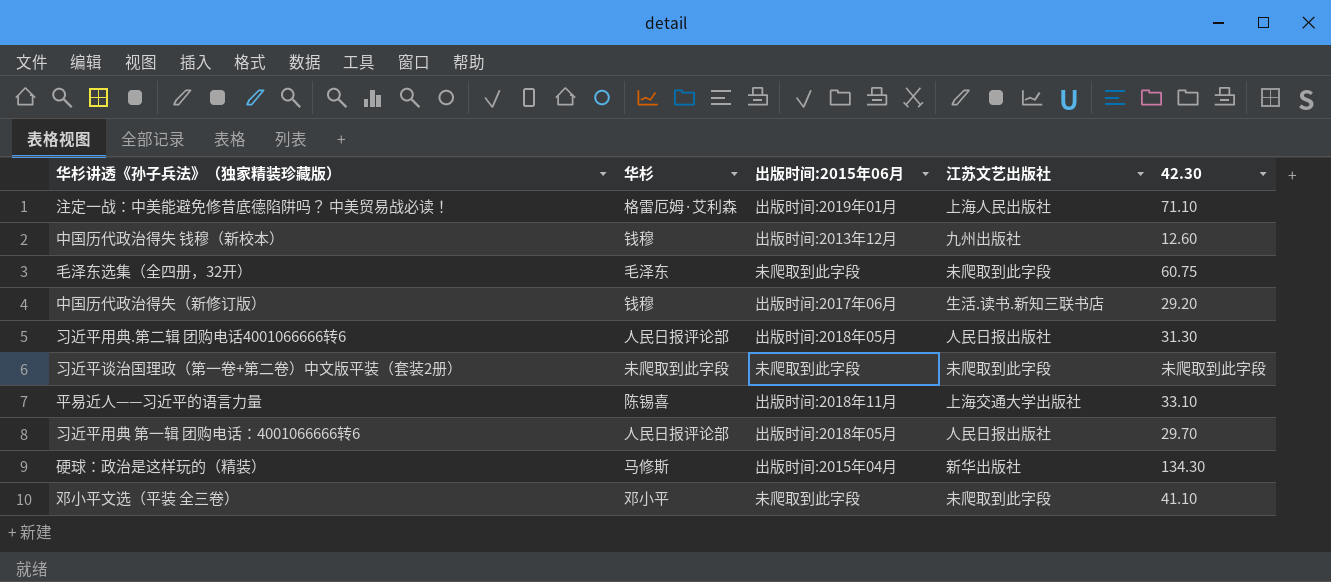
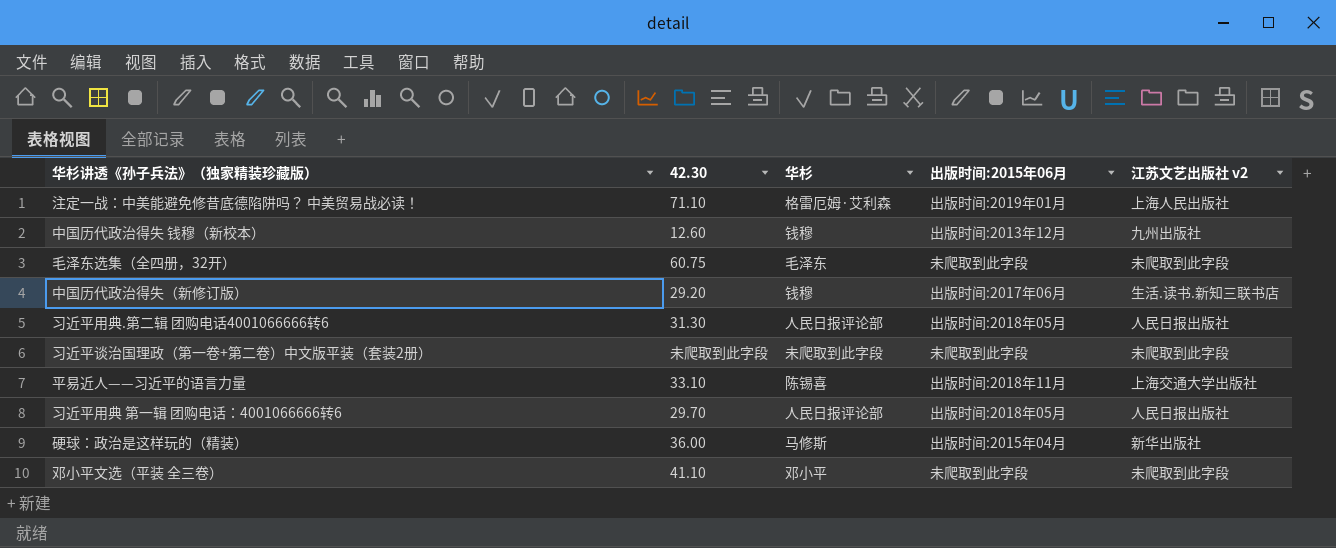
column 42.30 | position: 5 -> 2
column name: 江苏文艺出版社 -> 江苏文艺出版社 v2
硬球：政治是这样玩的（精装） | 42.30: 134.30 -> 36.00

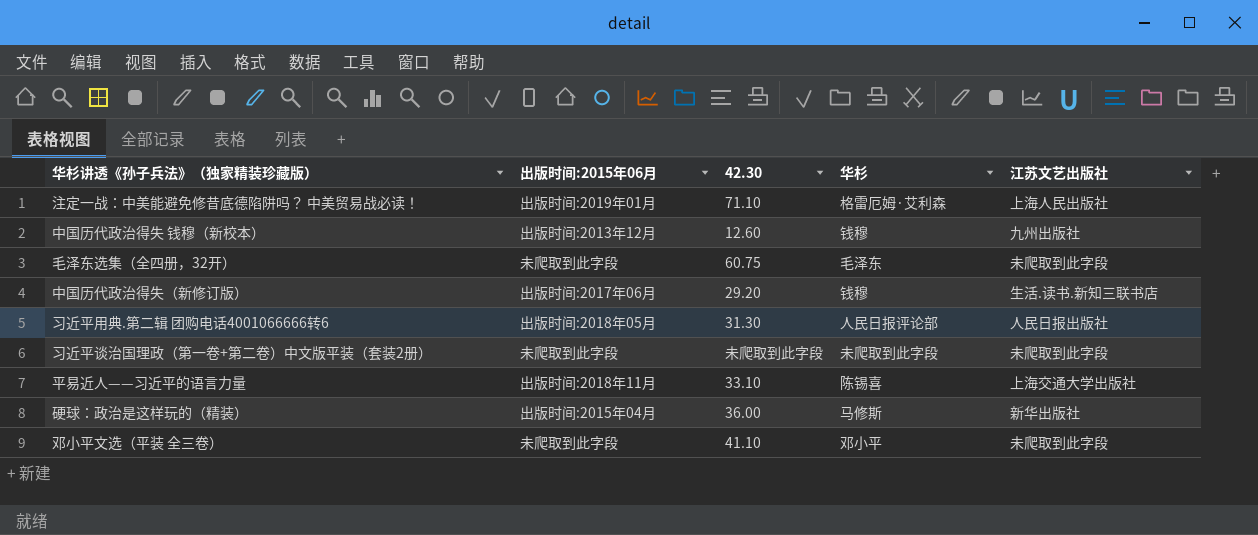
column 出版时间:2015年06月 | position: 4 -> 2
column name: 江苏文艺出版社 v2 -> 江苏文艺出版社
row 习近平用典 第一辑 团购电话：4001066666转6: 29.70 | 人民日报评论部 | 出版时间:2018年05月 | 人民日报出版社 -> none

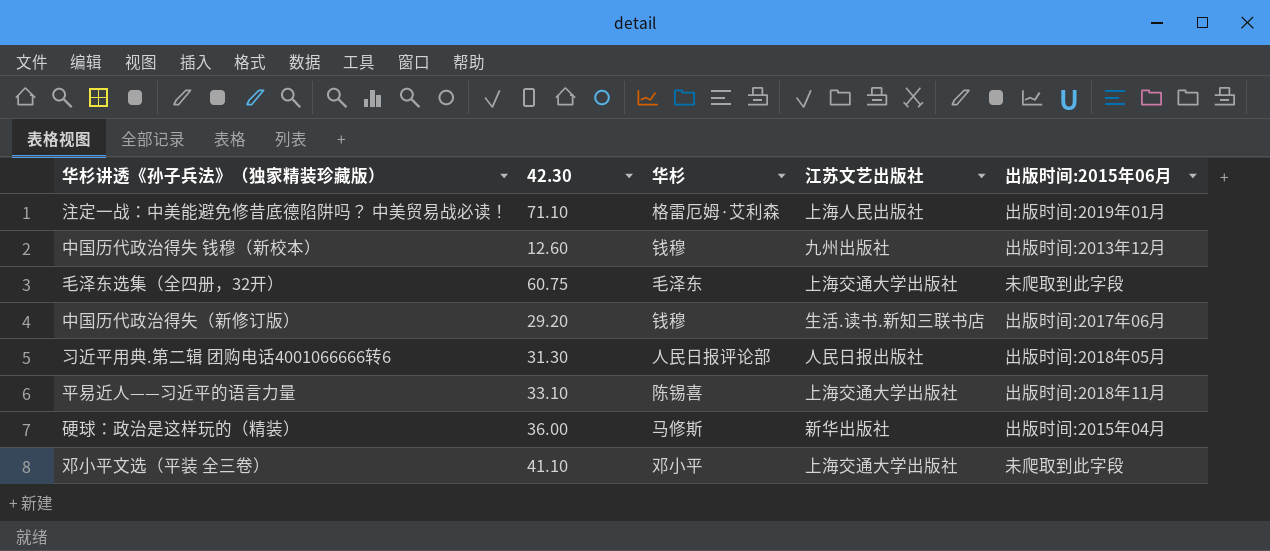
column 出版时间:2015年06月 | position: 2 -> 5
row 习近平谈治国理政（第一卷+第二卷）中文版平装（套装2册）: 未爬取到此字段 | 未爬取到此字段 | 未爬取到此字段 | 未爬取到此字段 -> none
毛泽东选集（全四册，32开） | 江苏文艺出版社: 未爬取到此字段 -> 上海交通大学出版社
邓小平文选（平装 全三卷） | 江苏文艺出版社: 未爬取到此字段 -> 上海交通大学出版社

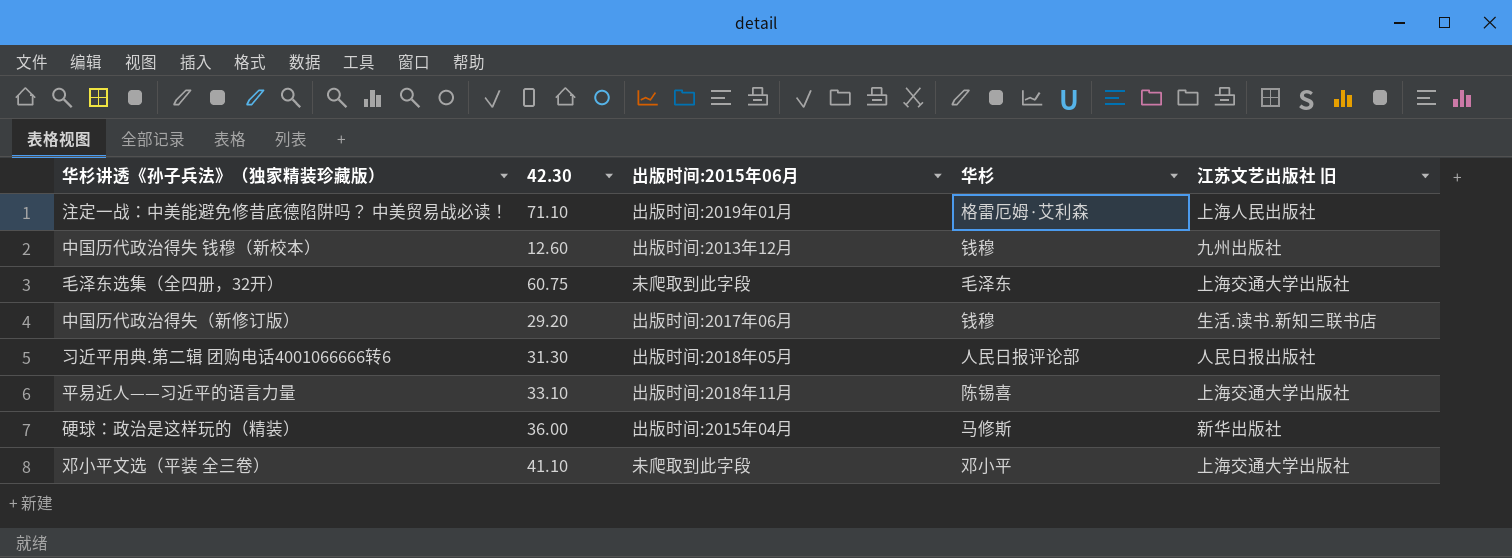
column 出版时间:2015年06月 | position: 5 -> 3
column name: 江苏文艺出版社 -> 江苏文艺出版社 旧

